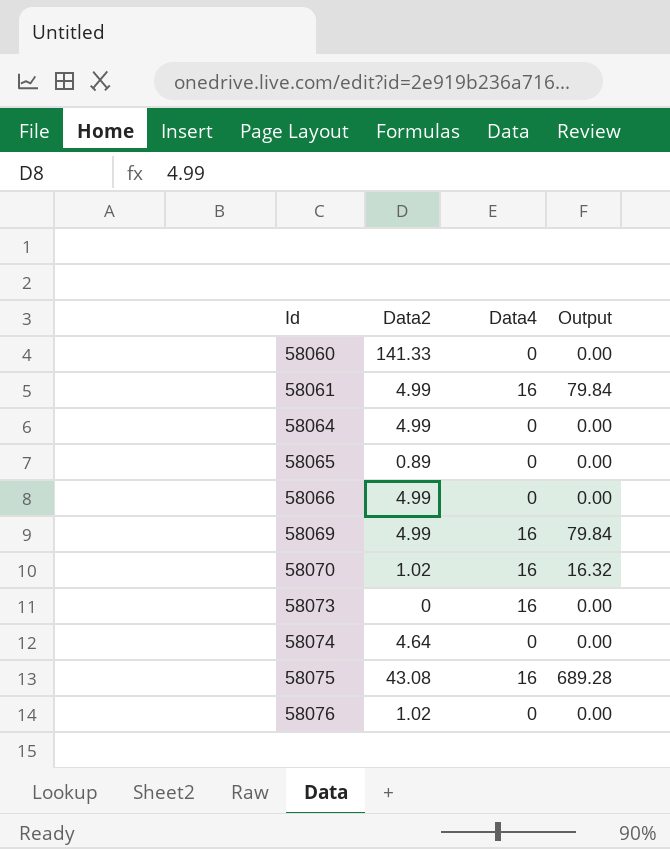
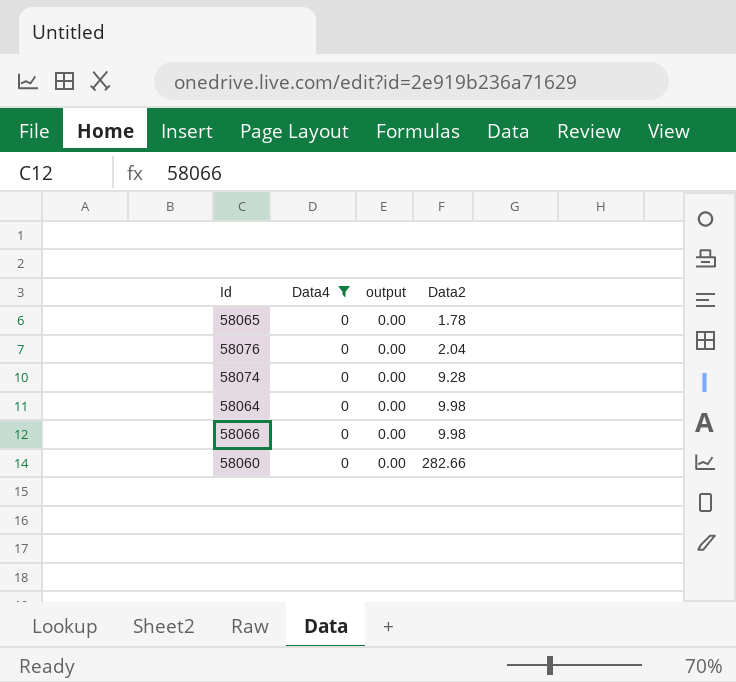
filter: none -> Data4 = 0
row order: Id ascending -> Data2 ascending
column name: Output -> output
column Data2 | position: 2 -> 4
58065 | Data2: 0.89 -> 1.78
58076 | Data2: 1.02 -> 2.04
58074 | Data2: 4.64 -> 9.28
58064 | Data2: 4.99 -> 9.98
58066 | Data2: 4.99 -> 9.98
58060 | Data2: 141.33 -> 282.66

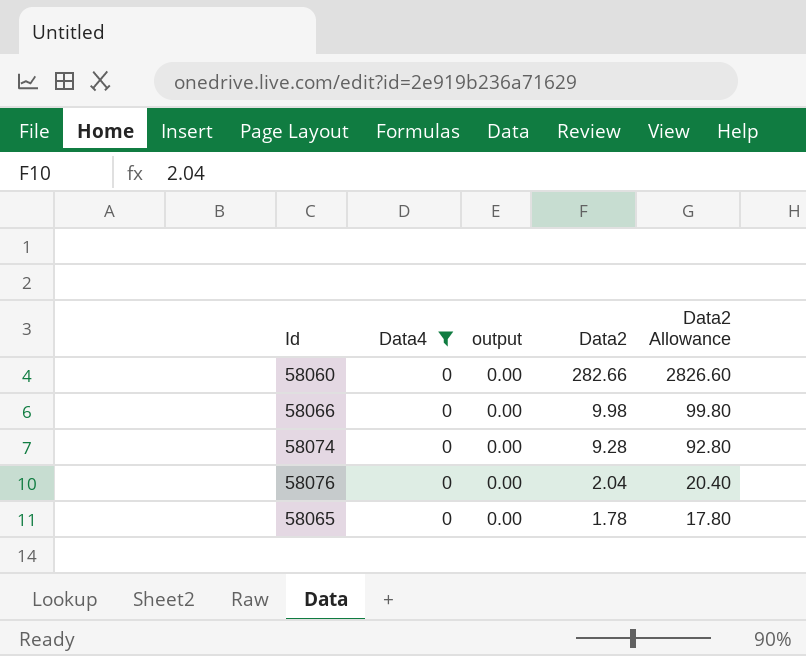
row order: Data2 ascending -> Data2 descending
column Data2 Allowance | formula: none -> [Data2] * 10
row 58064: 0 | 0.00 | 9.98 -> none

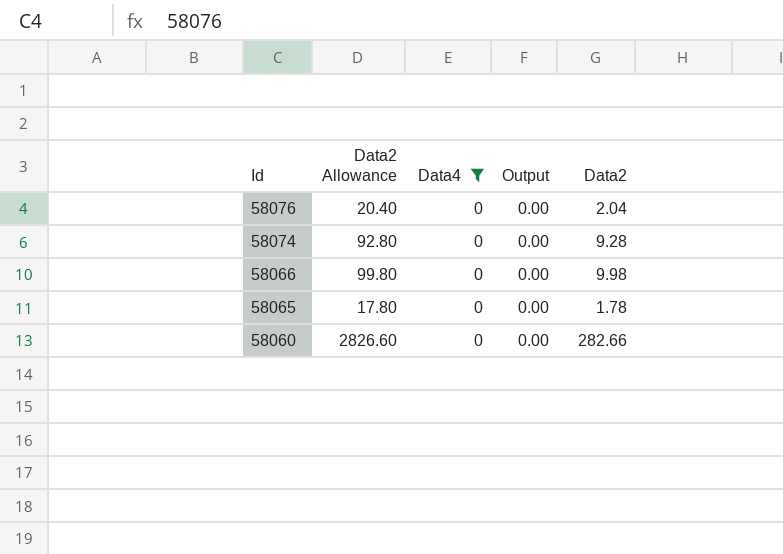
row order: Data2 descending -> Id descending
column Data2 Allowance | position: 5 -> 2
column name: output -> Output

